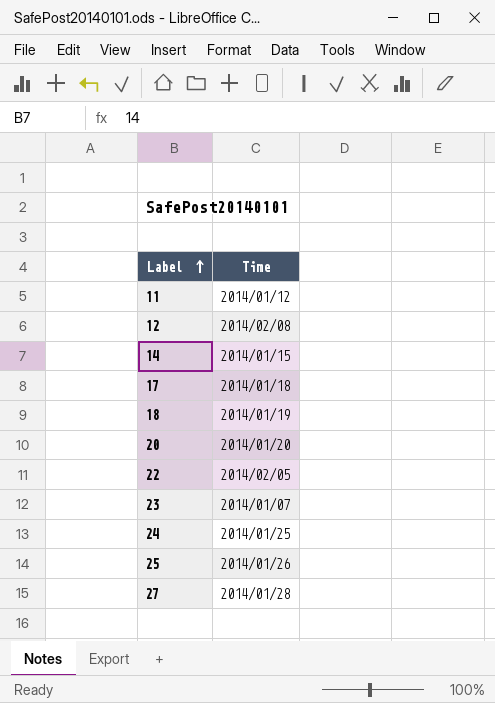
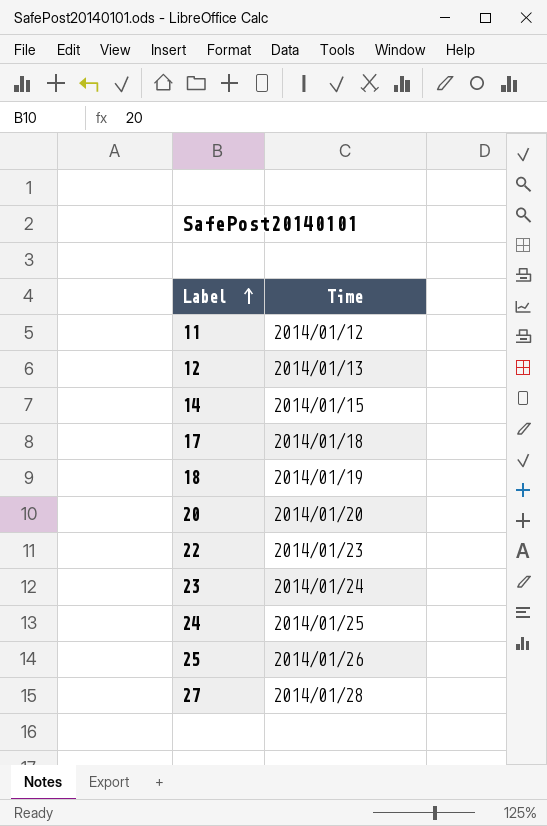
12 | Time: 2014/02/08 -> 2014/01/13
22 | Time: 2014/02/05 -> 2014/01/23
23 | Time: 2014/01/07 -> 2014/01/24

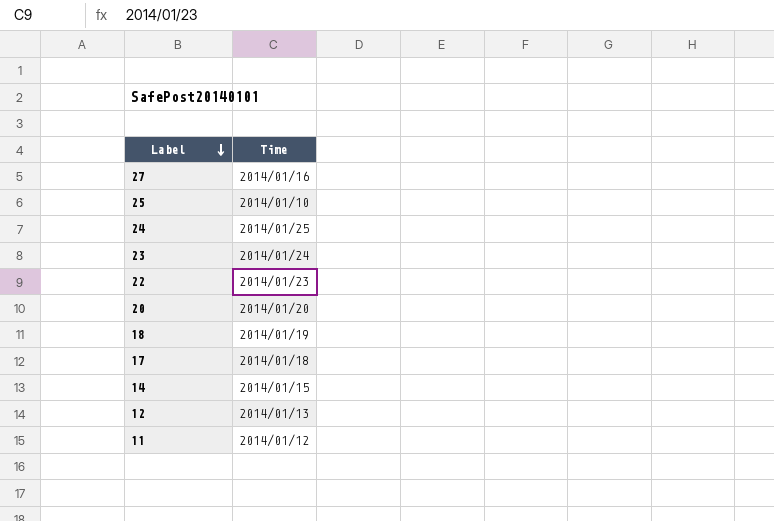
row order: Label ascending -> Label descending
27 | Time: 2014/01/28 -> 2014/01/16
25 | Time: 2014/01/26 -> 2014/01/10

